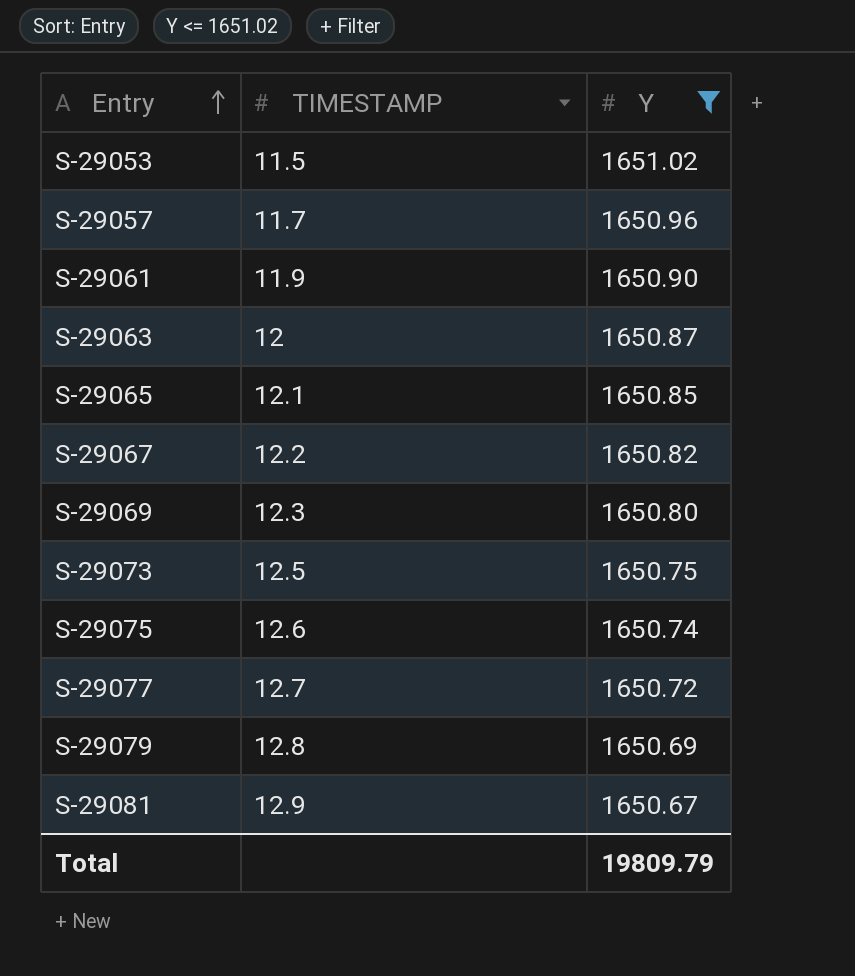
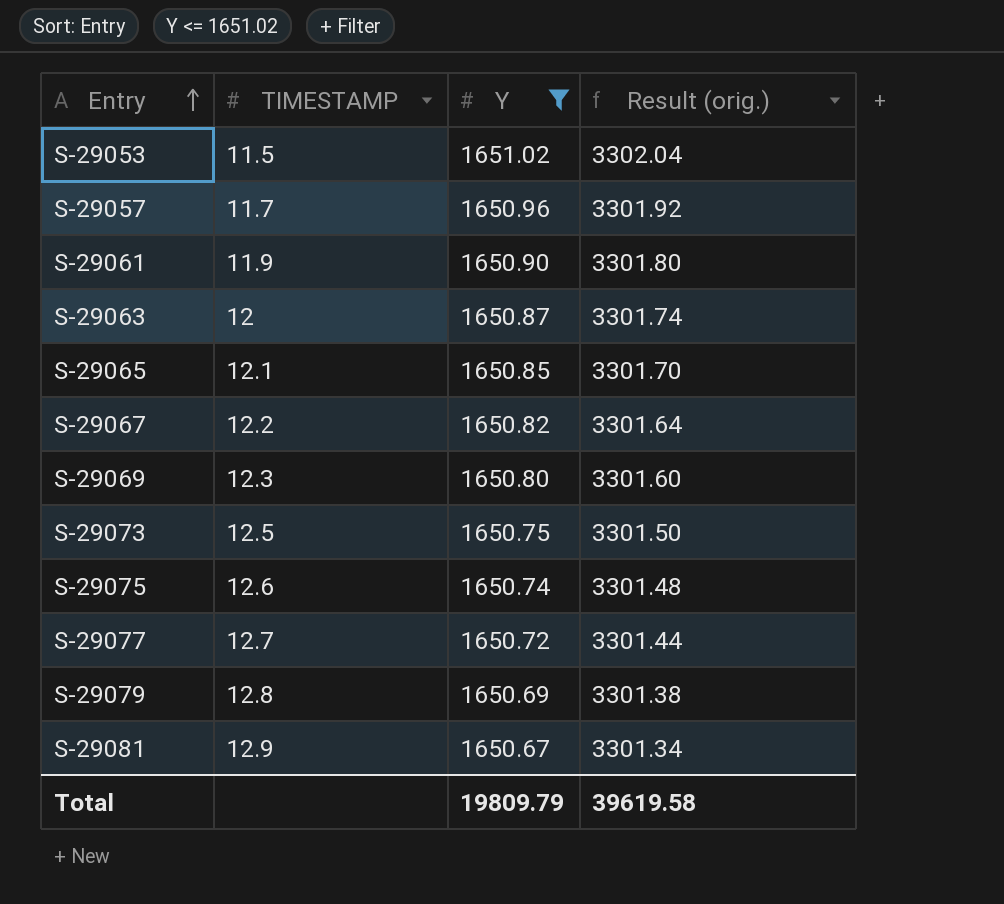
column Result (orig.) | formula: none -> [Y] * 2

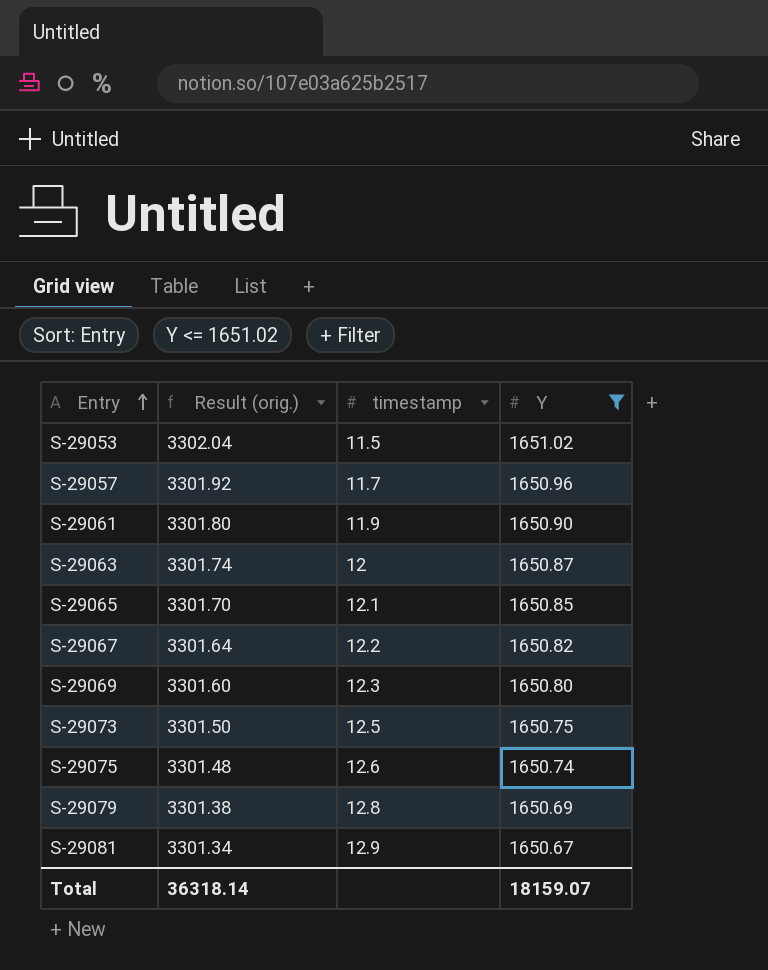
column Result (orig.) | position: 4 -> 2
column name: TIMESTAMP -> timestamp
row S-29077: 12.7 | 1650.72 | 3301.44 -> none
Total | Result (orig.): 39619.58 -> 36318.14
Total | Y: 19809.79 -> 18159.07

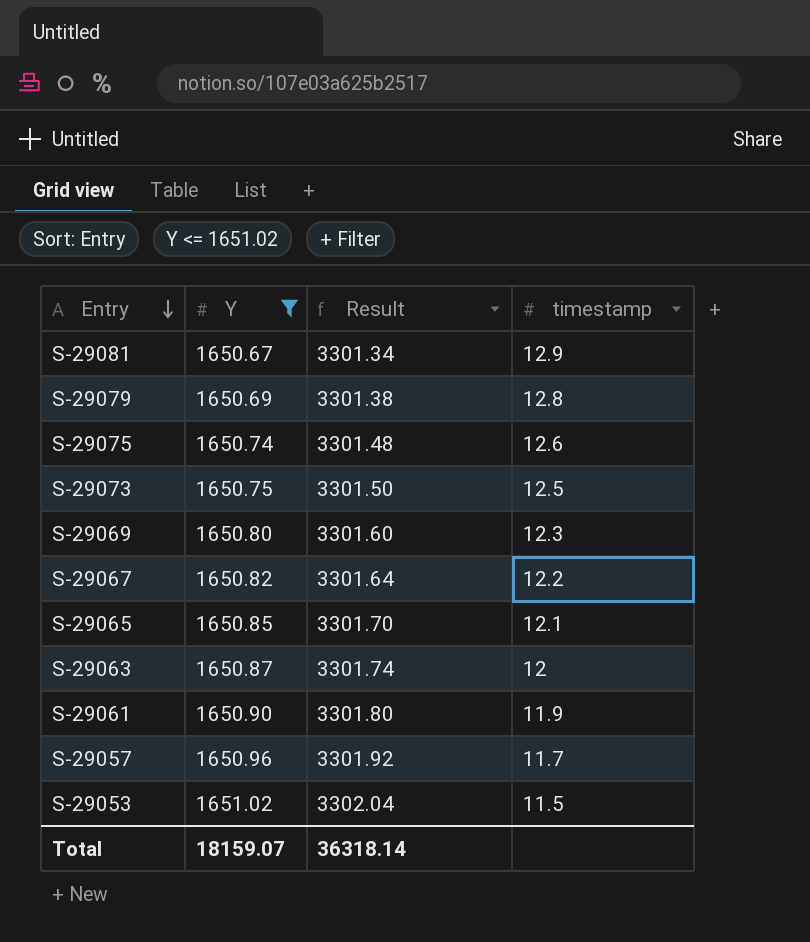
row order: Entry ascending -> Entry descending
column Y | position: 4 -> 2
column name: Result (orig.) -> Result

